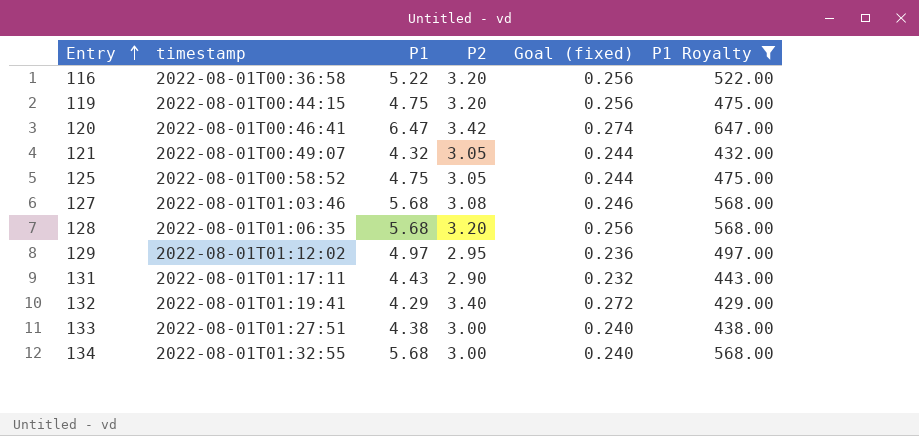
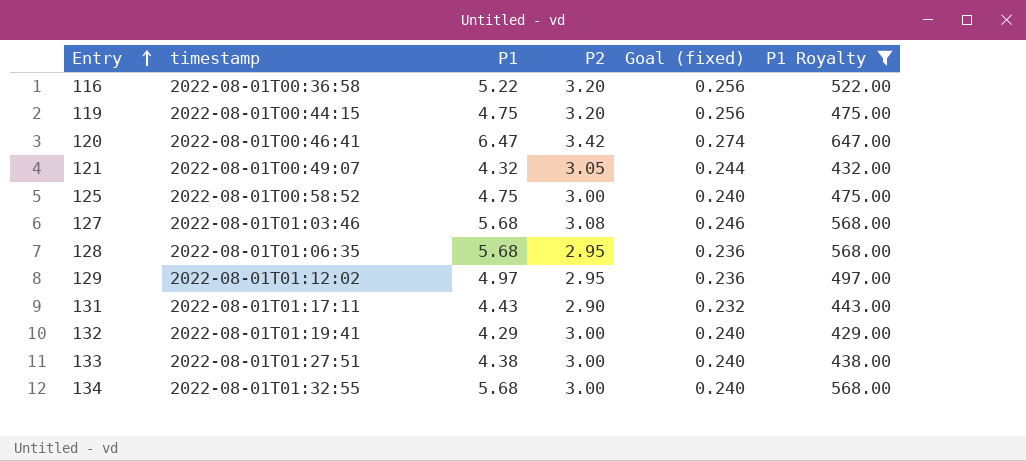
125 | P2: 3.05 -> 3.00
125 | Goal (fixed): 0.244 -> 0.240
128 | P2: 3.20 -> 2.95
128 | Goal (fixed): 0.256 -> 0.236
132 | P2: 3.40 -> 3.00
132 | Goal (fixed): 0.272 -> 0.240

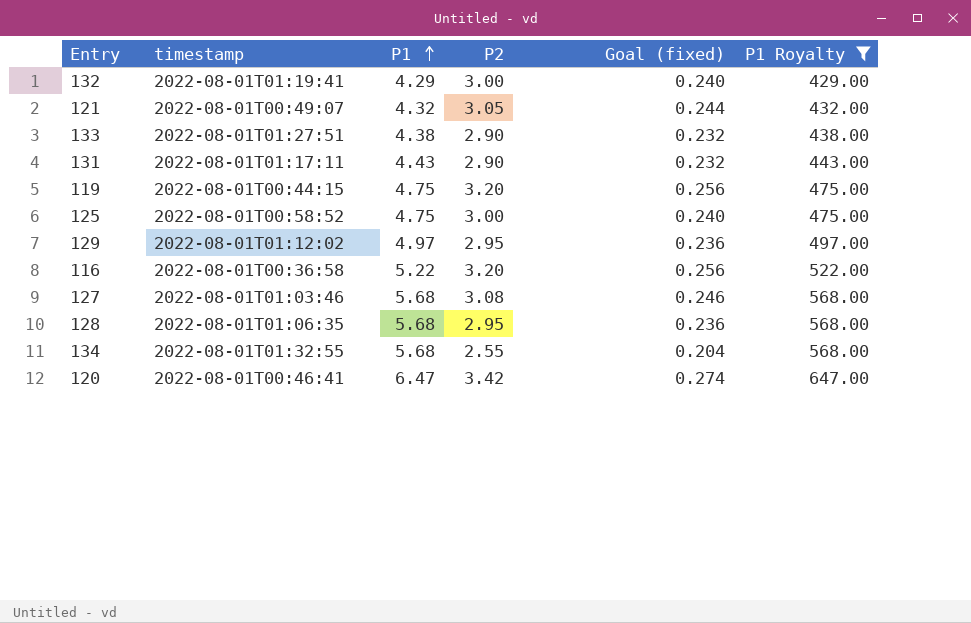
row order: Entry ascending -> P1 ascending
133 | P2: 3.00 -> 2.90
133 | Goal (fixed): 0.240 -> 0.232
134 | P2: 3.00 -> 2.55
134 | Goal (fixed): 0.240 -> 0.204

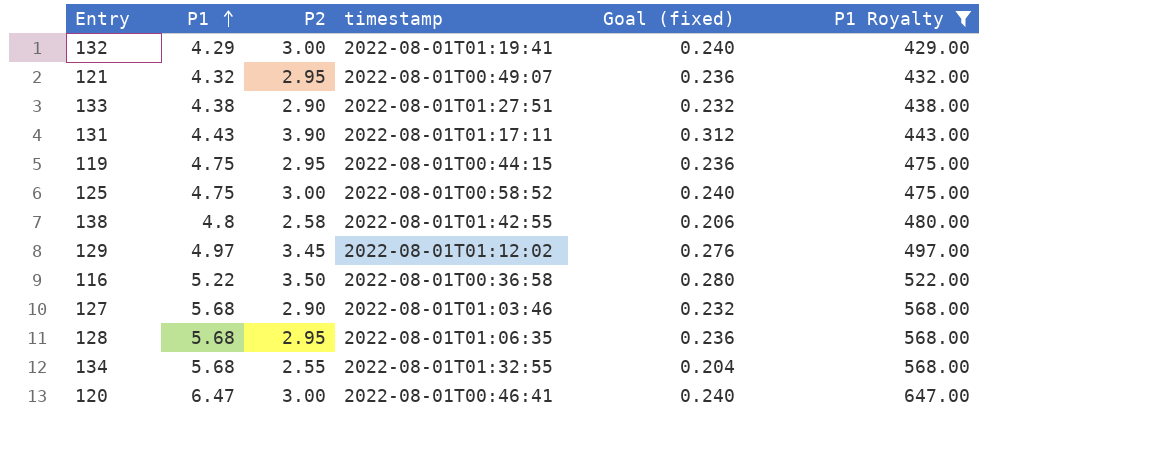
column timestamp | position: 2 -> 4
121 | P2: 3.05 -> 2.95
121 | Goal (fixed): 0.244 -> 0.236
131 | P2: 2.90 -> 3.90
131 | Goal (fixed): 0.232 -> 0.312
119 | P2: 3.20 -> 2.95
119 | Goal (fixed): 0.256 -> 0.236
row 138: none -> 4.8 | 2.58 | 2022-08-01T01:42:55 | 0.206 | 480.00
129 | P2: 2.95 -> 3.45
129 | Goal (fixed): 0.236 -> 0.276
116 | P2: 3.20 -> 3.50
116 | Goal (fixed): 0.256 -> 0.280
127 | P2: 3.08 -> 2.90
127 | Goal (fixed): 0.246 -> 0.232
120 | P2: 3.42 -> 3.00
120 | Goal (fixed): 0.274 -> 0.240

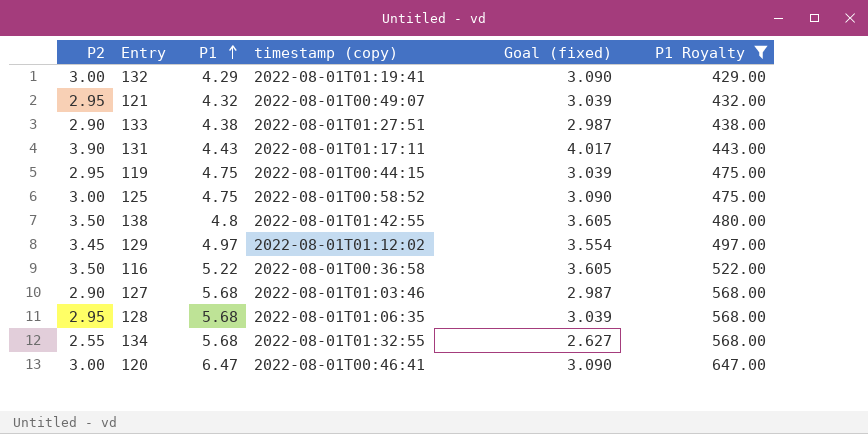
column P2 | position: 3 -> 1
column name: timestamp -> timestamp (copy)
column Goal (fixed) | formula: [P2] * 0.08 -> [P2] * 1.03
138 | P2: 2.58 -> 3.50

